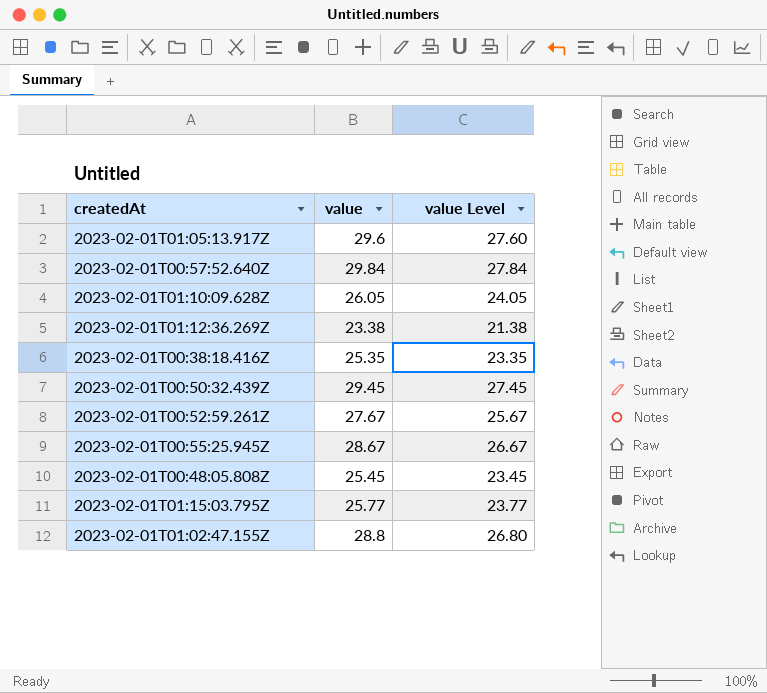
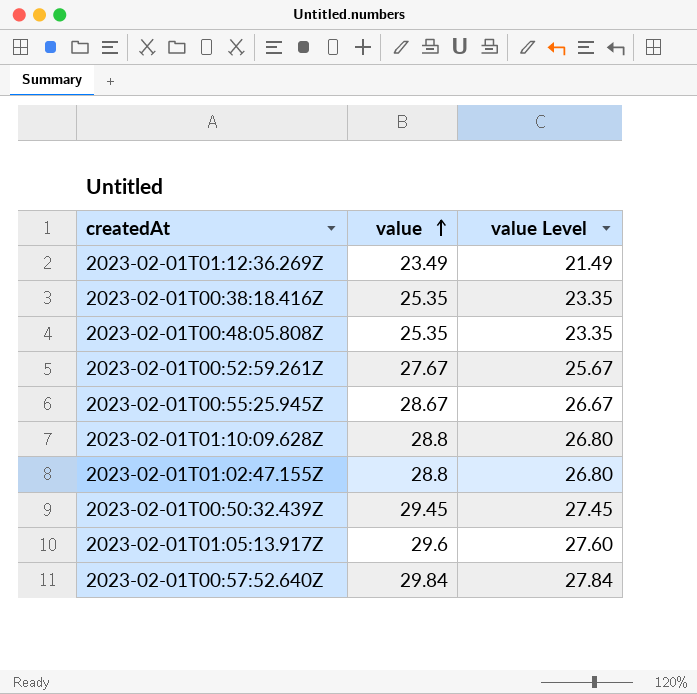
row order: none -> value ascending
row 2023-02-01T01:15:03.795Z: 25.77 | 23.77 -> none
2023-02-01T01:12:36.269Z | value: 23.38 -> 23.49
2023-02-01T01:12:36.269Z | value Level: 21.38 -> 21.49
2023-02-01T00:48:05.808Z | value: 25.45 -> 25.35
2023-02-01T00:48:05.808Z | value Level: 23.45 -> 23.35
2023-02-01T01:10:09.628Z | value: 26.05 -> 28.8
2023-02-01T01:10:09.628Z | value Level: 24.05 -> 26.80

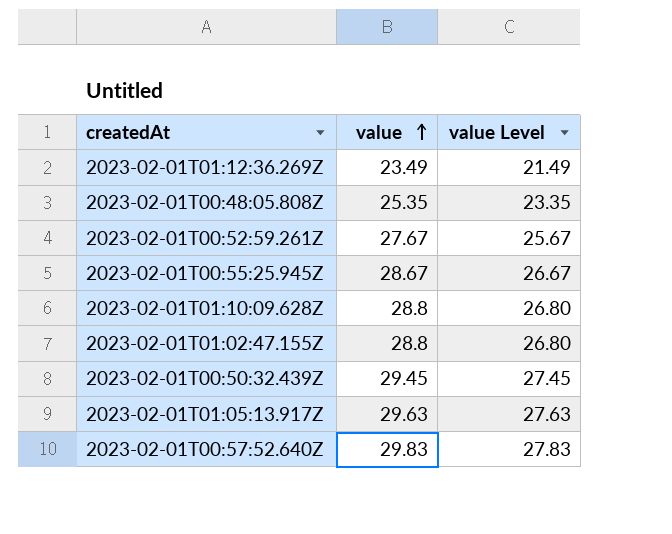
row 2023-02-01T00:38:18.416Z: 25.35 | 23.35 -> none
2023-02-01T01:05:13.917Z | value: 29.6 -> 29.63
2023-02-01T01:05:13.917Z | value Level: 27.60 -> 27.63
2023-02-01T00:57:52.640Z | value: 29.84 -> 29.83
2023-02-01T00:57:52.640Z | value Level: 27.84 -> 27.83

